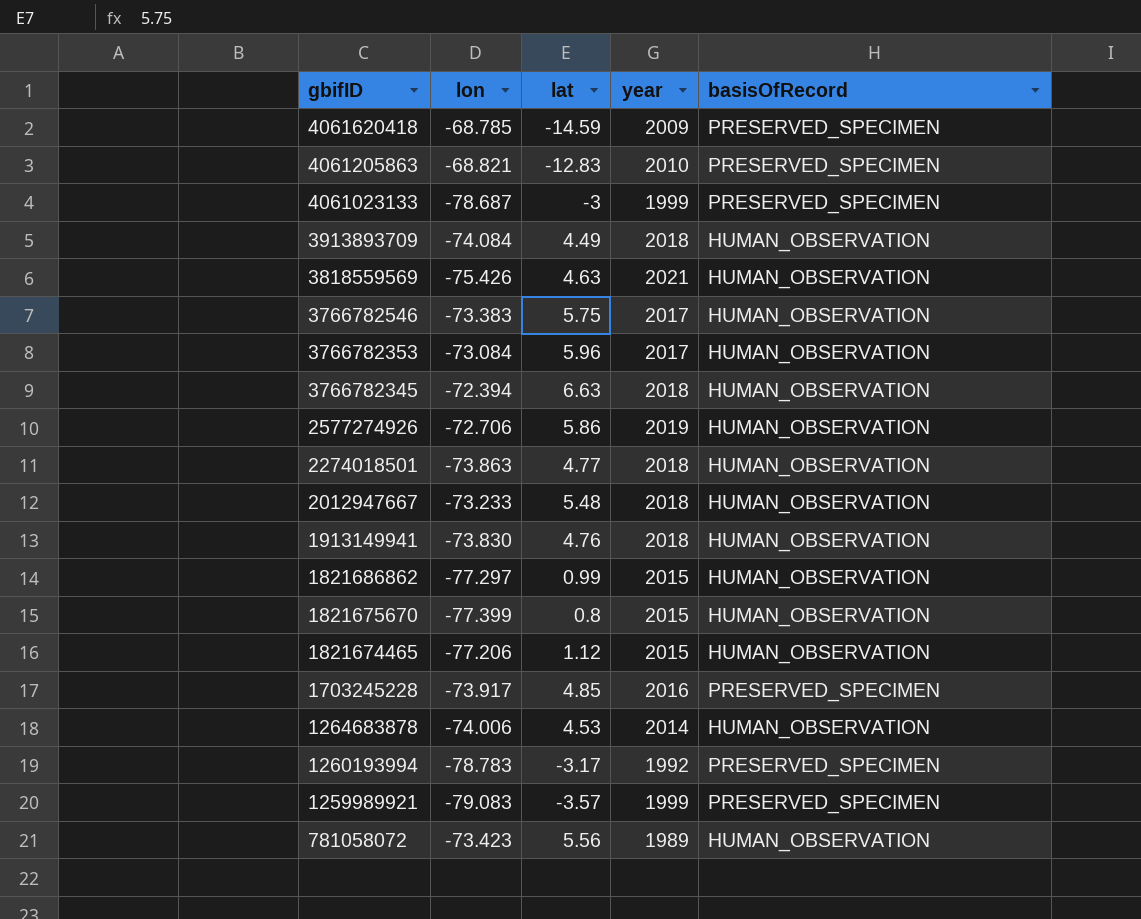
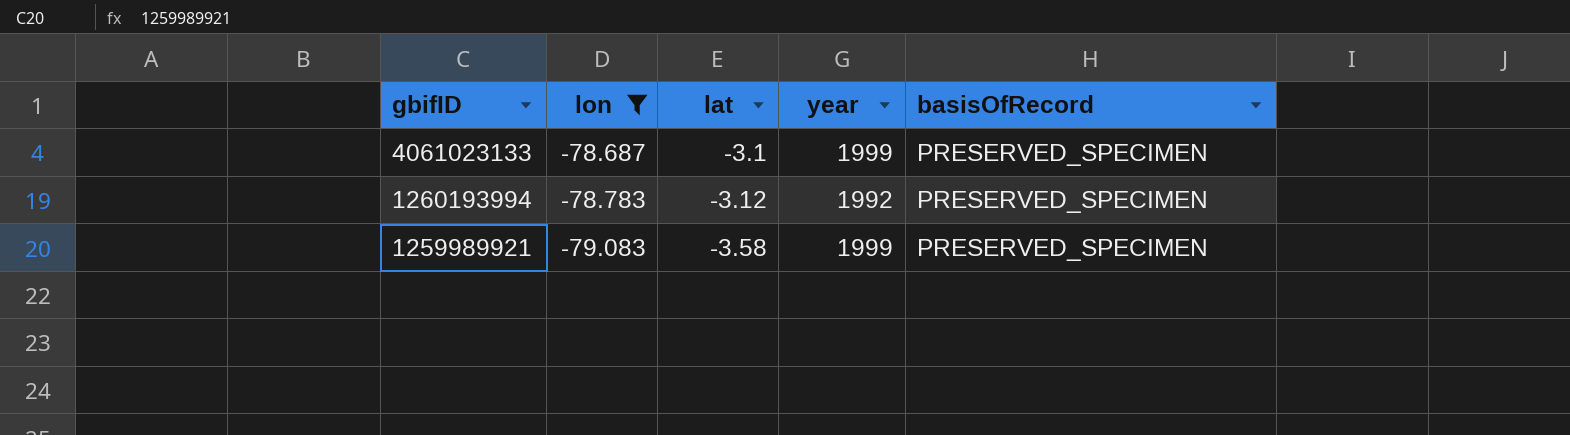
filter: none -> lon <= -78.687
4061023133 | lat: -3 -> -3.1
1260193994 | lat: -3.17 -> -3.12
1259989921 | lat: -3.57 -> -3.58

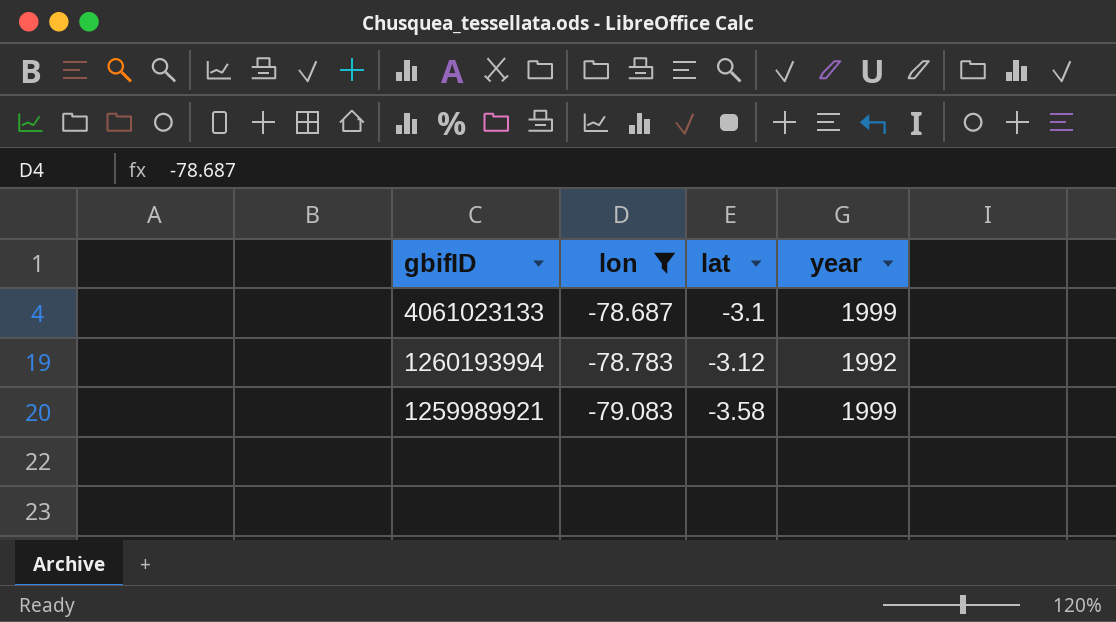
column basisOfRecord | position: 5 -> none

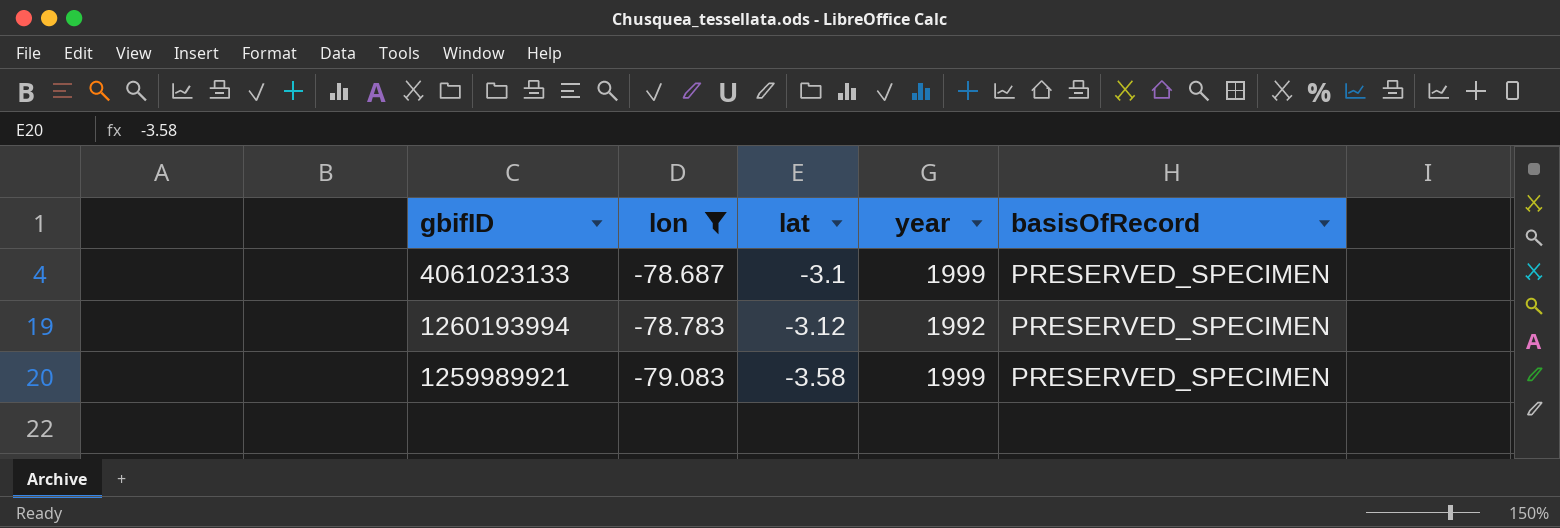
column basisOfRecord | position: none -> 5

